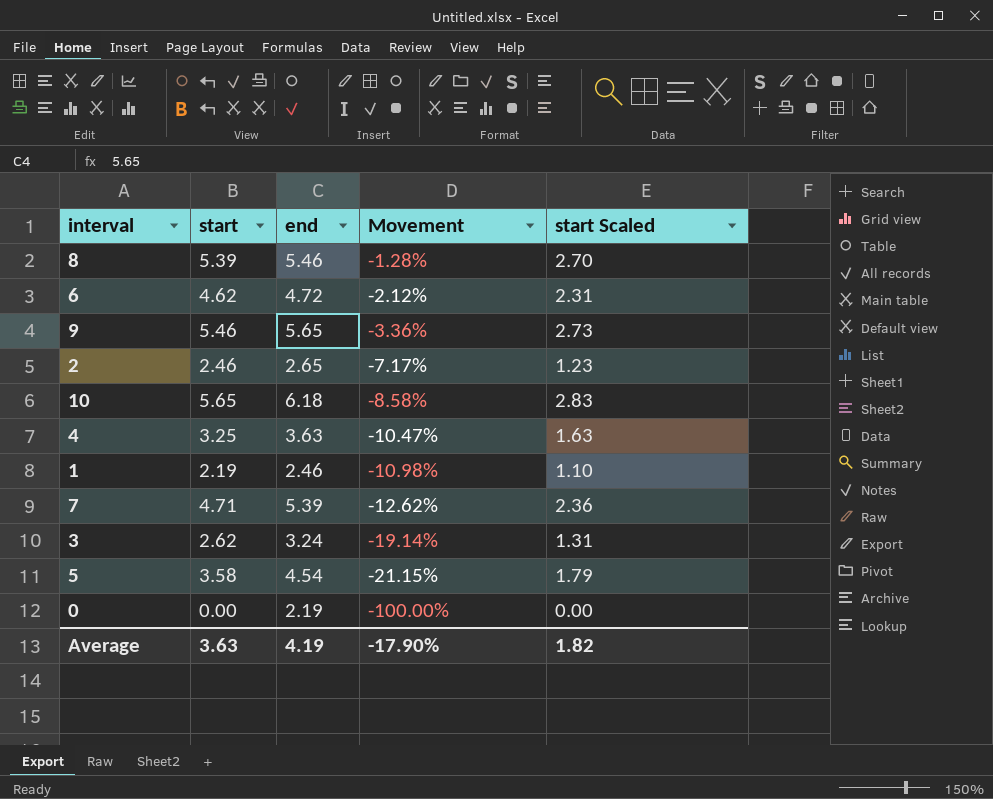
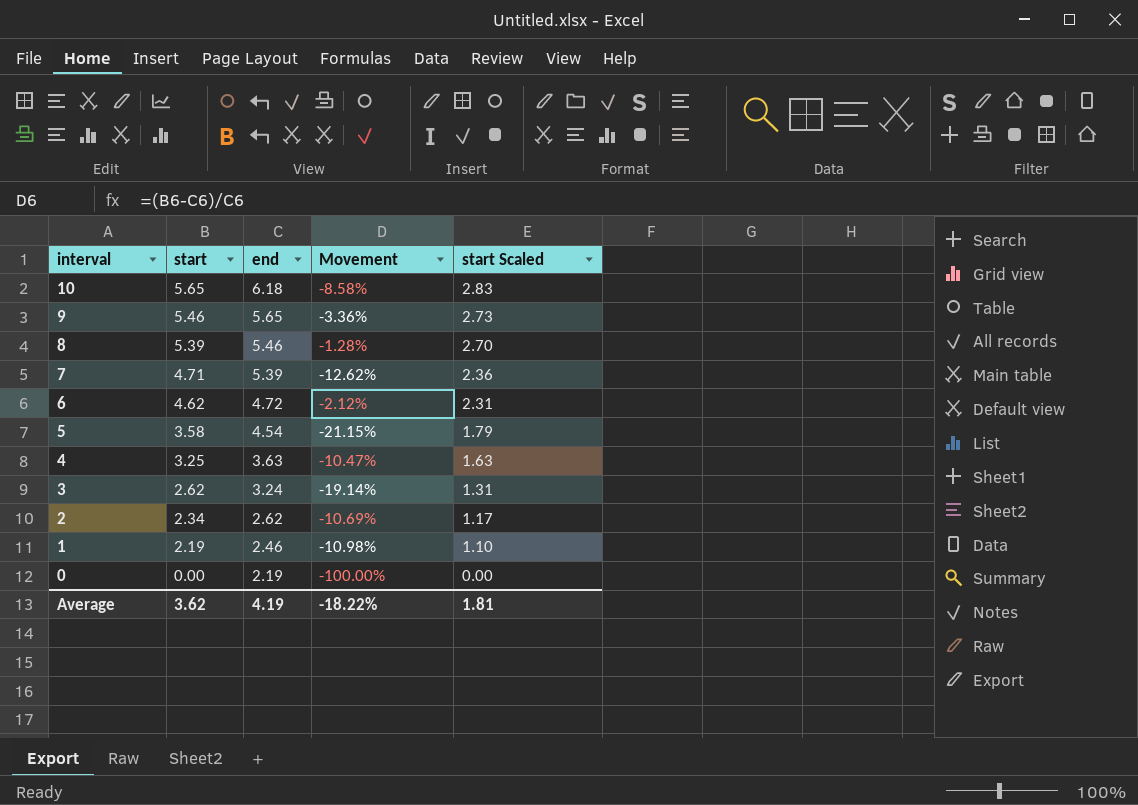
row order: Movement descending -> interval descending
2 | start: 2.46 -> 2.34
2 | end: 2.65 -> 2.62
2 | Movement: -7.17% -> -10.69%
2 | start Scaled: 1.23 -> 1.17
Average | start: 3.63 -> 3.62
Average | Movement: -17.90% -> -18.22%
Average | start Scaled: 1.82 -> 1.81

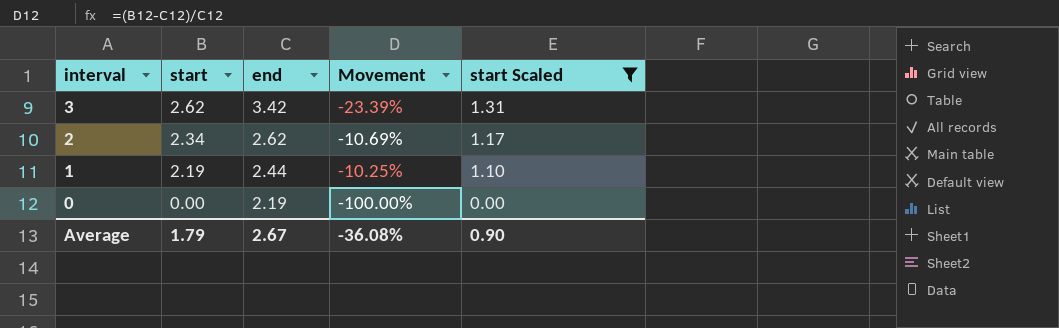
filter: none -> start Scaled <= 1.31
3 | end: 3.24 -> 3.42
3 | Movement: -19.14% -> -23.39%
1 | end: 2.46 -> 2.44
1 | Movement: -10.98% -> -10.25%
Average | start: 3.62 -> 1.79
Average | end: 4.19 -> 2.67
Average | Movement: -18.22% -> -36.08%
Average | start Scaled: 1.81 -> 0.90

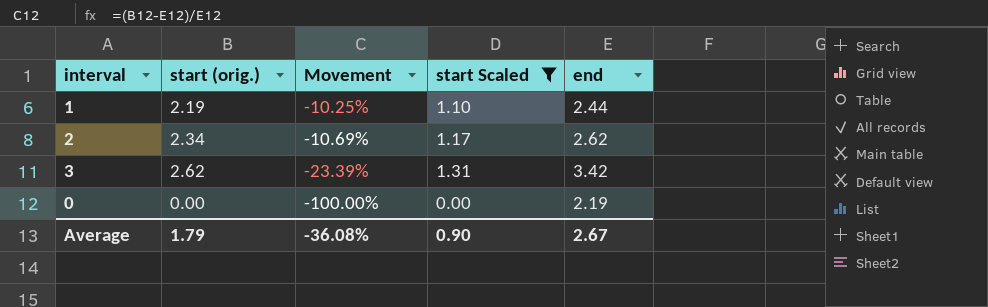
row order: interval descending -> Movement descending
column name: start -> start (orig.)
column end | position: 3 -> 5

